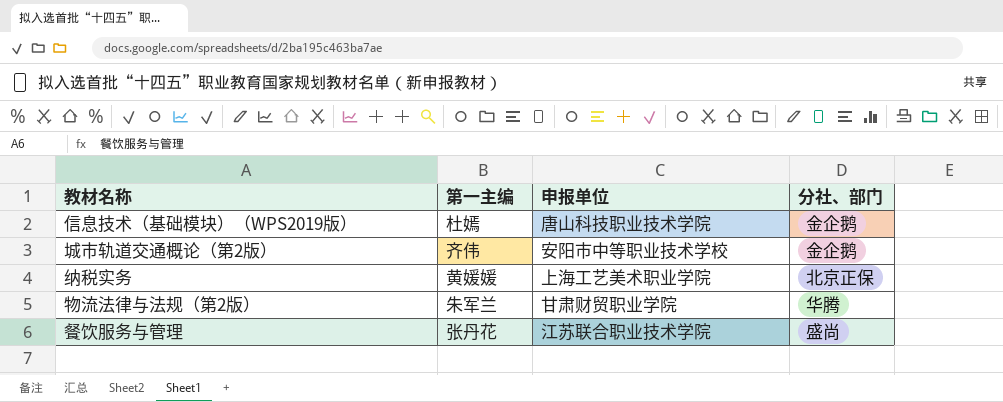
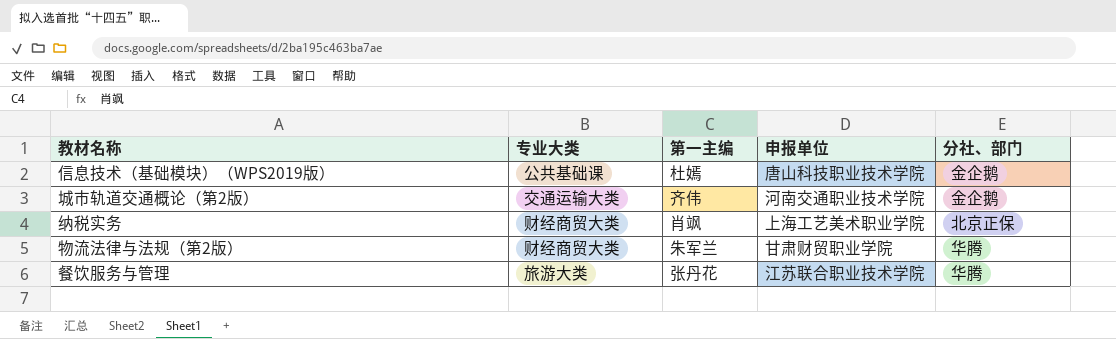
column 专业大类 | position: none -> 2
城市轨道交通概论（第2版） | 申报单位: 安阳市中等职业技术学校 -> 河南交通职业技术学院
纳税实务 | 第一主编: 黄媛媛 -> 肖飒
餐饮服务与管理 | 分社、部门: 盛尚 -> 华腾

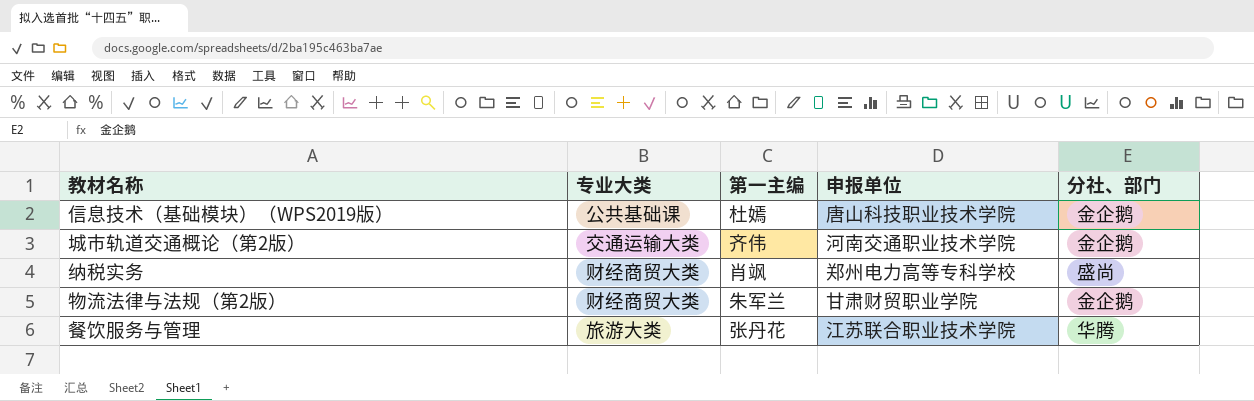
纳税实务 | 申报单位: 上海工艺美术职业学院 -> 郑州电力高等专科学校
纳税实务 | 分社、部门: 北京正保 -> 盛尚
物流法律与法规（第2版） | 分社、部门: 华腾 -> 金企鹅

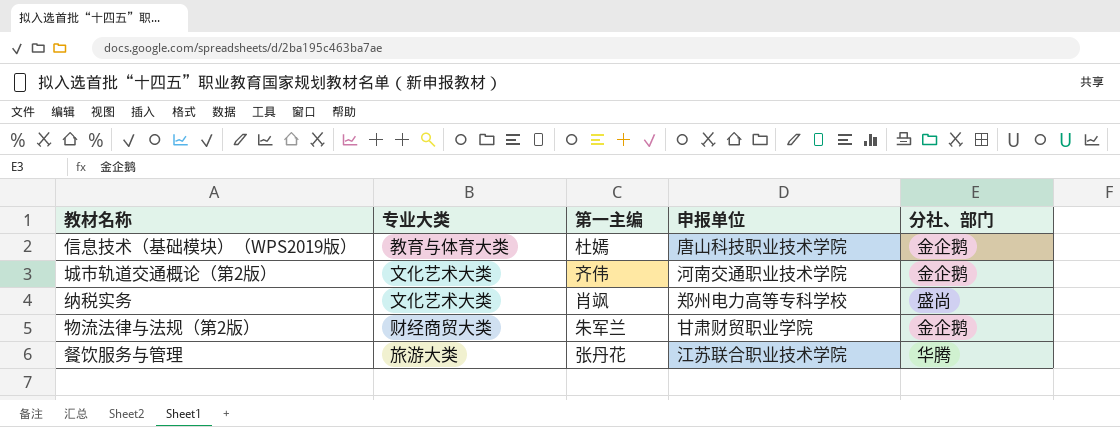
信息技术（基础模块）（WPS2019版） | 专业大类: 公共基础课 -> 教育与体育大类
城市轨道交通概论（第2版） | 专业大类: 交通运输大类 -> 文化艺术大类
纳税实务 | 专业大类: 财经商贸大类 -> 文化艺术大类

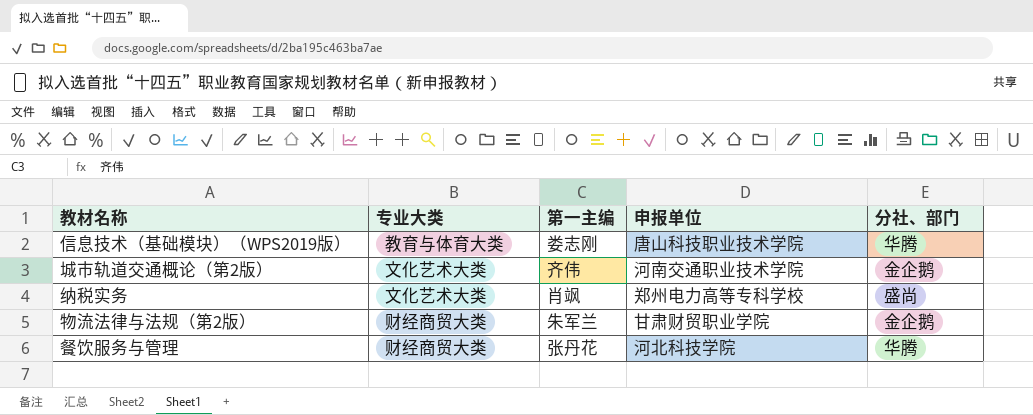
信息技术（基础模块）（WPS2019版） | 第一主编: 杜嫣 -> 娄志刚
信息技术（基础模块）（WPS2019版） | 分社、部门: 金企鹅 -> 华腾
餐饮服务与管理 | 专业大类: 旅游大类 -> 财经商贸大类
餐饮服务与管理 | 申报单位: 江苏联合职业技术学院 -> 河北科技学院

